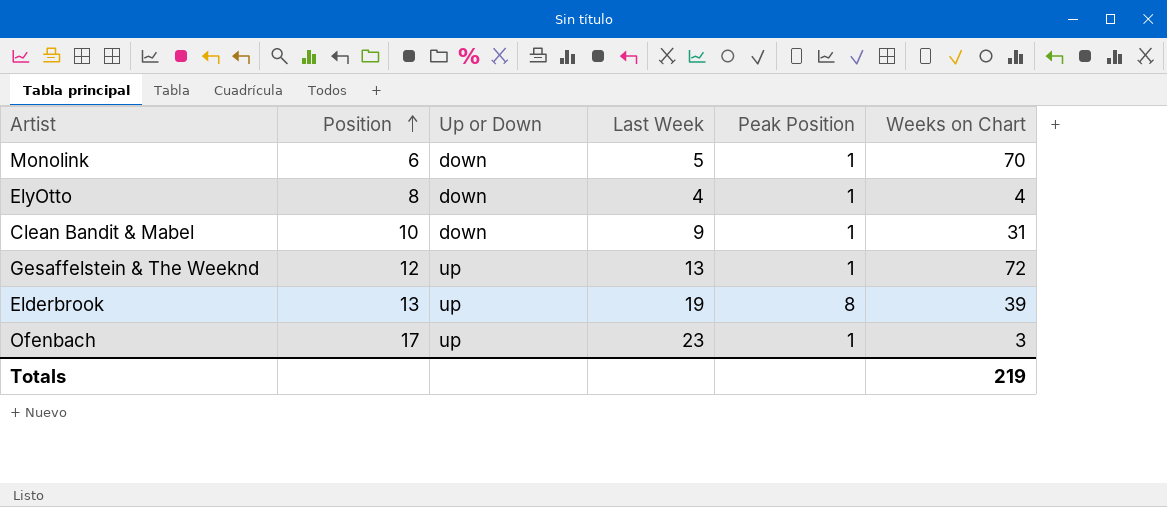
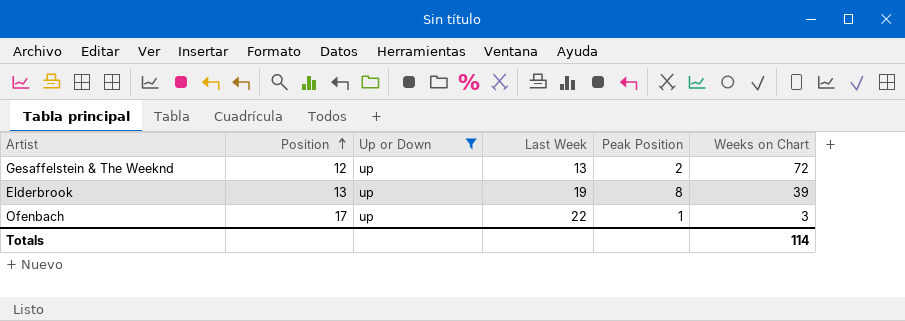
filter: none -> Up or Down = up
Gesaffelstein & The Weeknd | Peak Position: 1 -> 2
Ofenbach | Last Week: 23 -> 22
Totals | Weeks on Chart: 219 -> 114

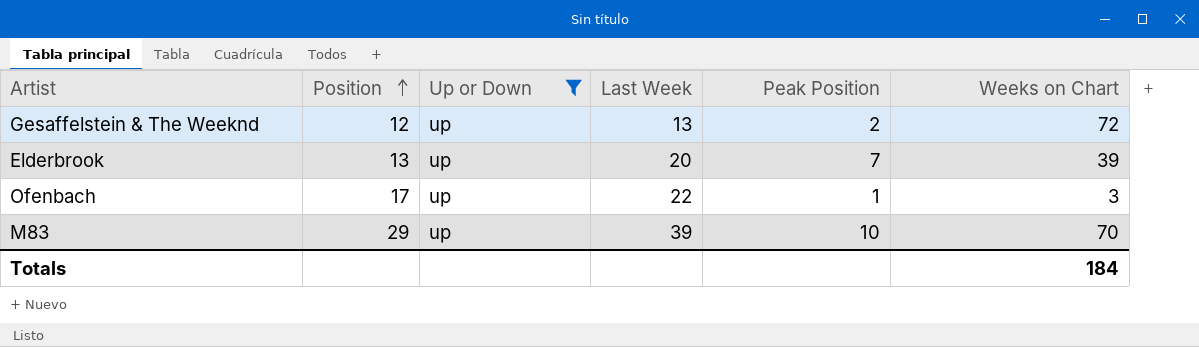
Elderbrook | Last Week: 19 -> 20
Elderbrook | Peak Position: 8 -> 7
row M83: none -> 29 | up | 39 | 10 | 70
Totals | Weeks on Chart: 114 -> 184

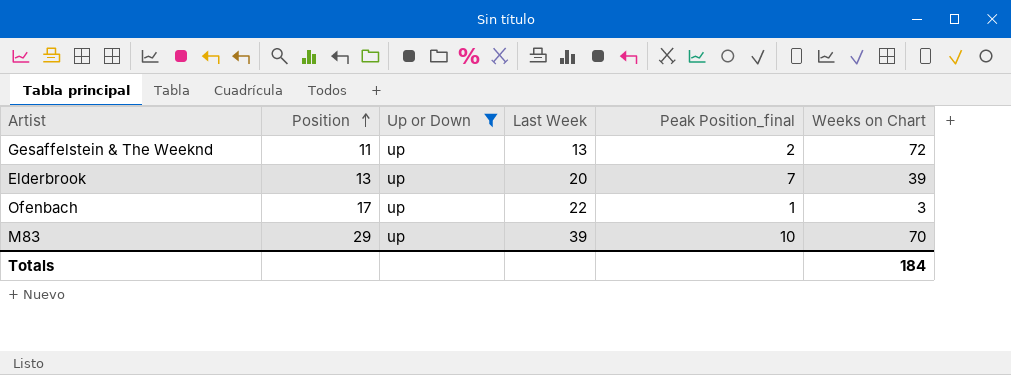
column name: Peak Position -> Peak Position_final
Gesaffelstein & The Weeknd | Position: 12 -> 11

